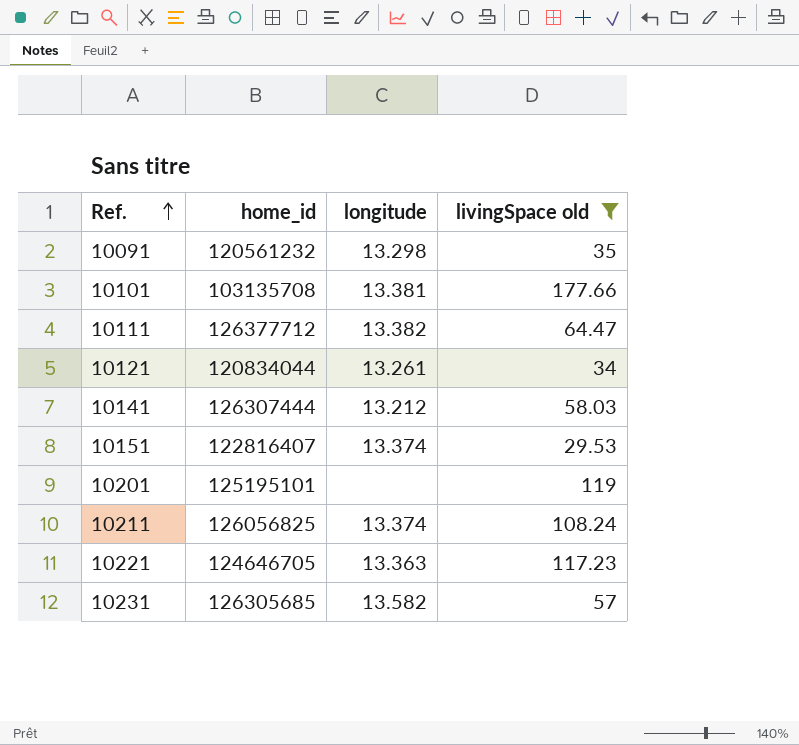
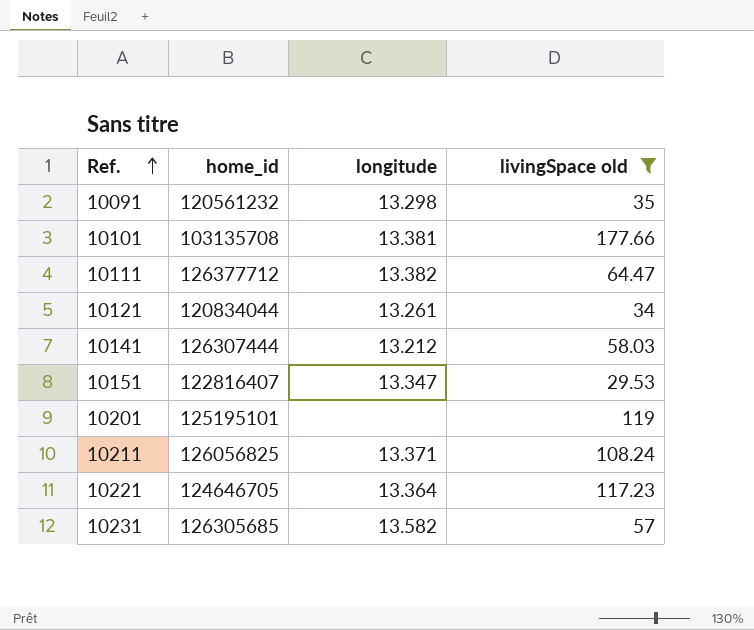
10151 | longitude: 13.374 -> 13.347
10211 | longitude: 13.374 -> 13.371
10221 | longitude: 13.363 -> 13.364

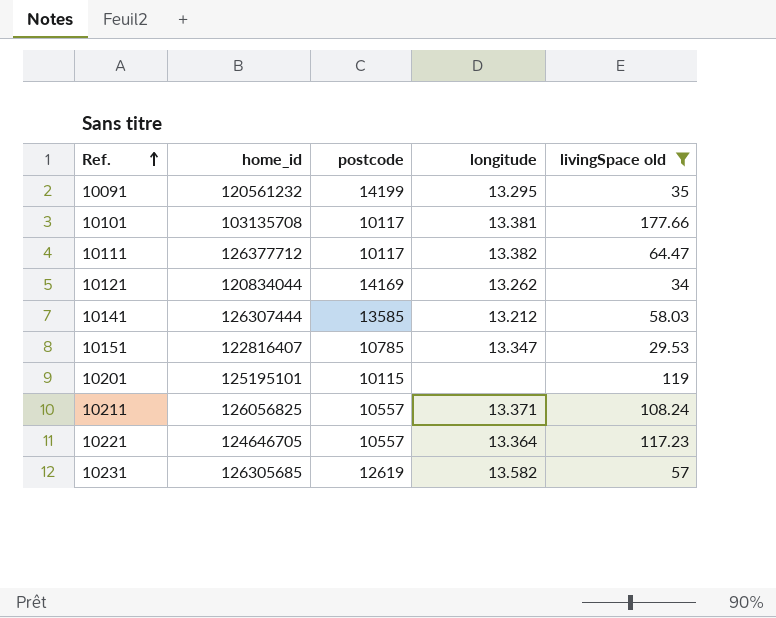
column postcode | position: none -> 3
10091 | longitude: 13.298 -> 13.295
10121 | longitude: 13.261 -> 13.262

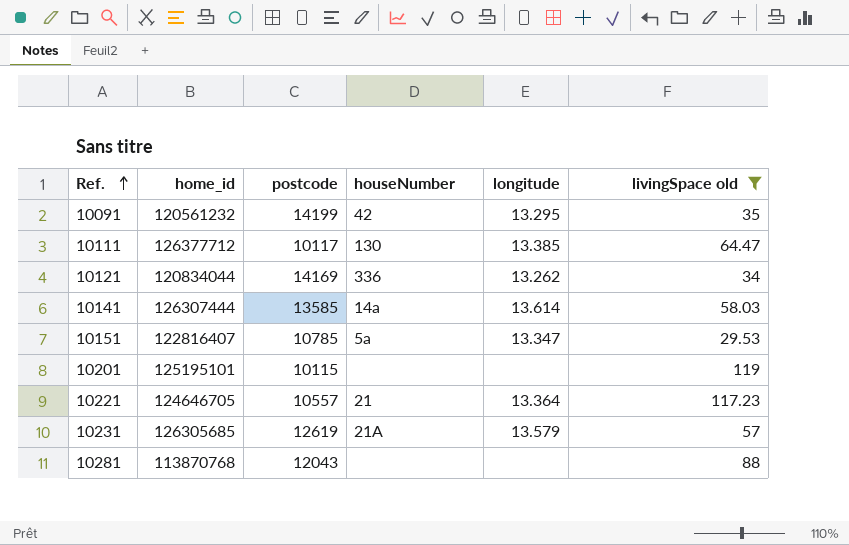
column houseNumber | position: none -> 4
row 10101: 103135708 | 10117 | 13.381 | 177.66 -> none
row 10211: 126056825 | 10557 | 13.371 | 108.24 -> none
10111 | longitude: 13.382 -> 13.385
10141 | longitude: 13.212 -> 13.614
10231 | longitude: 13.582 -> 13.579
row 10281: none -> 113870768 | 12043 | none | none | 88

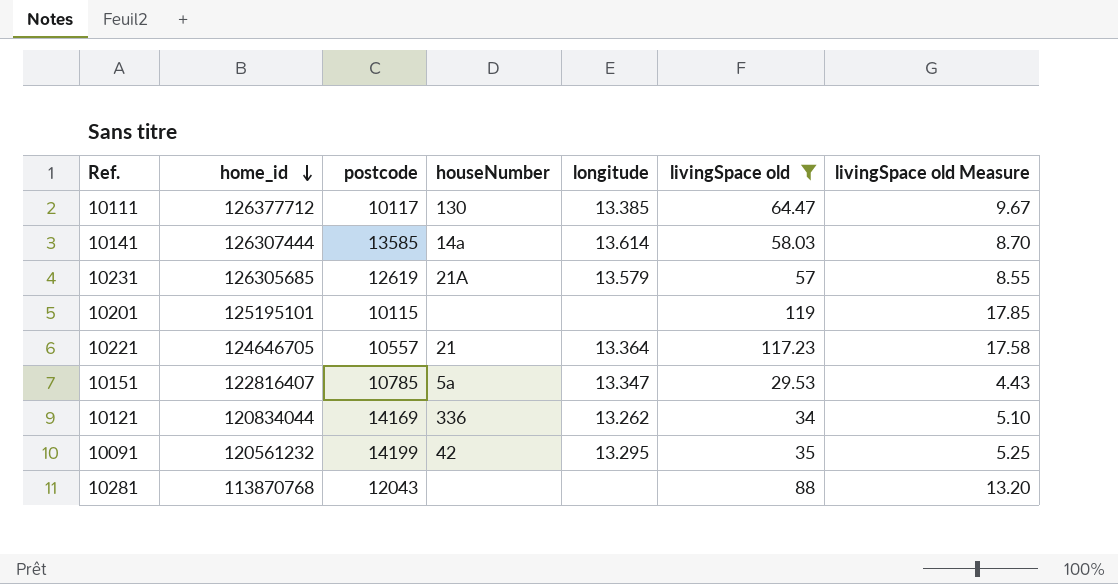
row order: Ref. ascending -> home_id descending
column livingSpace old Measure | formula: none -> [livingSpace old] * 0.15

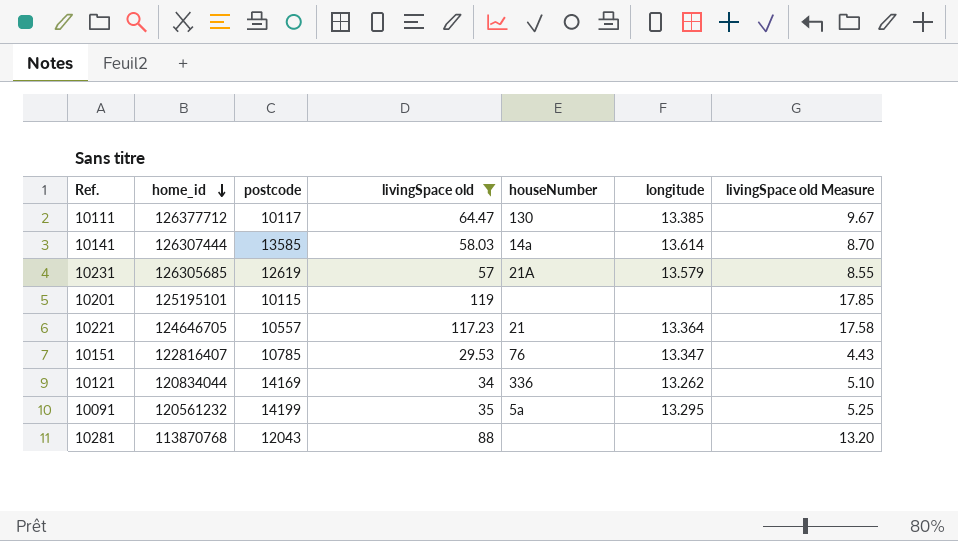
column livingSpace old | position: 6 -> 4
10151 | houseNumber: 5a -> 76
10091 | houseNumber: 42 -> 5a

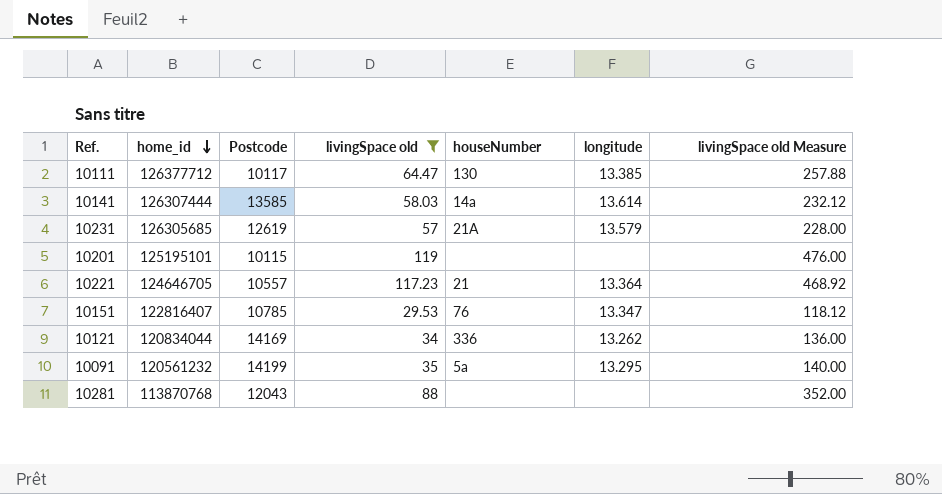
column name: postcode -> Postcode
column livingSpace old Measure | formula: [livingSpace old] * 0.15 -> [livingSpace old] * 4

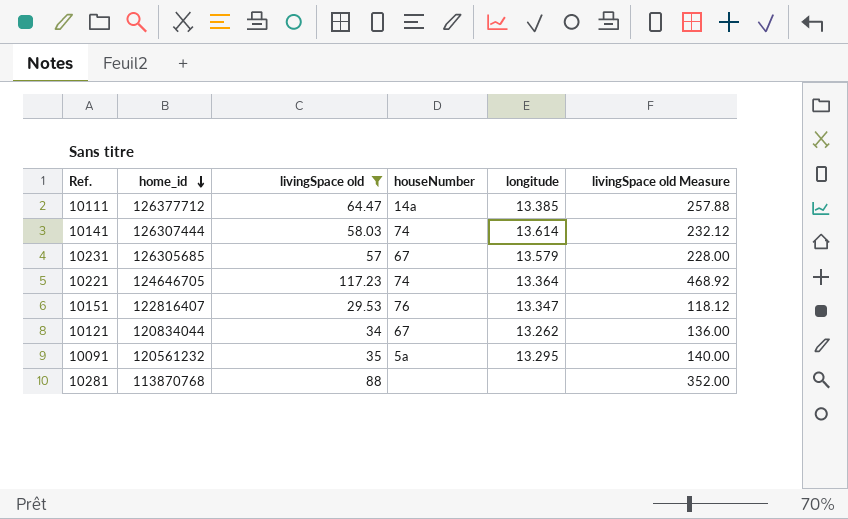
column Postcode | position: 3 -> none
row 10201: 125195101 | 10115 | 119 | none | none | 476.00 -> none
10111 | houseNumber: 130 -> 14a
10141 | houseNumber: 14a -> 74
10231 | houseNumber: 21A -> 67
10221 | houseNumber: 21 -> 74
10121 | houseNumber: 336 -> 67

